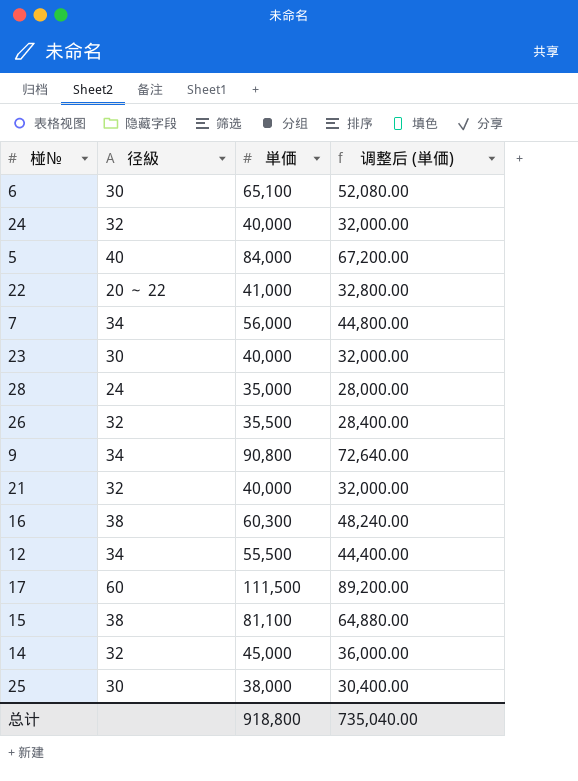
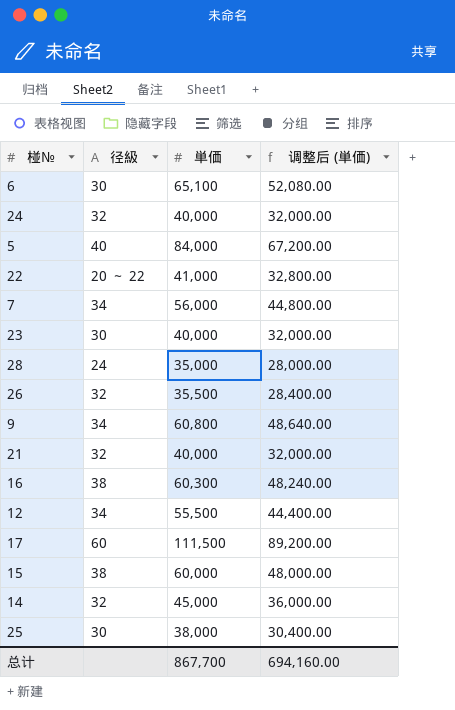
9 | 単価: 90,800 -> 60,800
9 | 调整后 (単価): 72,640.00 -> 48,640.00
15 | 単価: 81,100 -> 60,000
15 | 调整后 (単価): 64,880.00 -> 48,000.00
总计 | 単価: 918,800 -> 867,700
总计 | 调整后 (単価): 735,040.00 -> 694,160.00

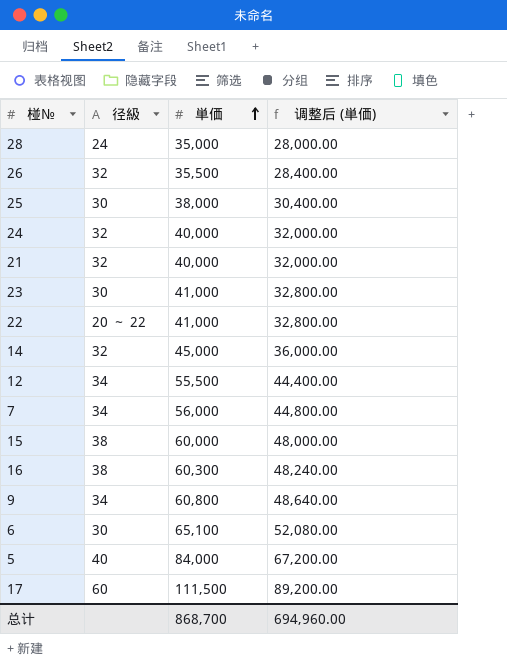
row order: none -> 単価 ascending
23 | 単価: 40,000 -> 41,000
23 | 调整后 (単価): 32,000.00 -> 32,800.00
总计 | 単価: 867,700 -> 868,700
总计 | 调整后 (単価): 694,160.00 -> 694,960.00

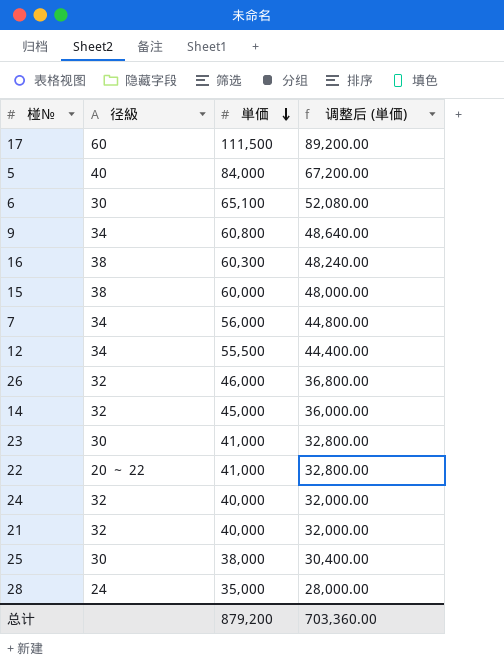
row order: 単価 ascending -> 単価 descending
26 | 単価: 35,500 -> 46,000
26 | 调整后 (単価): 28,400.00 -> 36,800.00
总计 | 単価: 868,700 -> 879,200
总计 | 调整后 (単価): 694,960.00 -> 703,360.00

